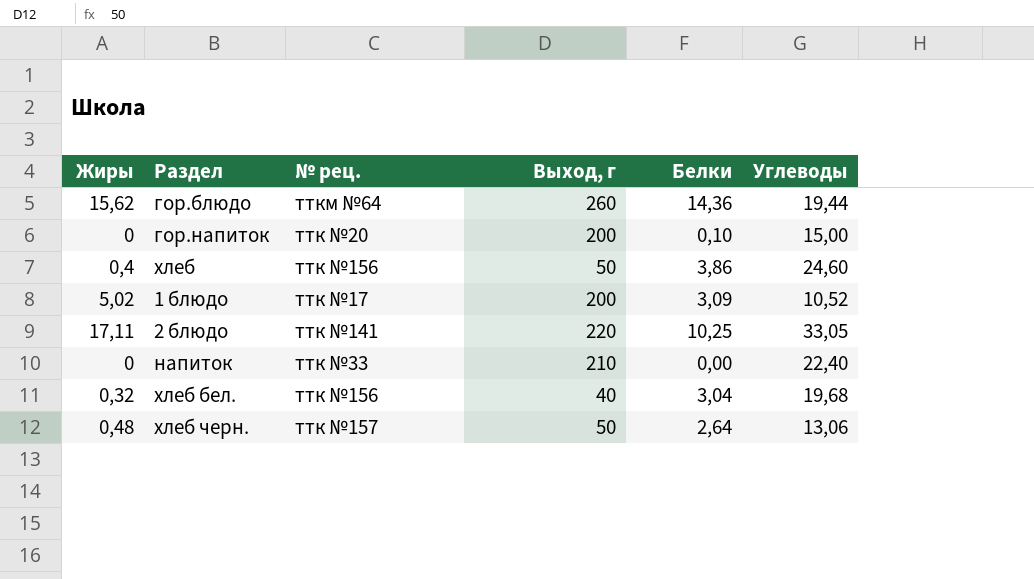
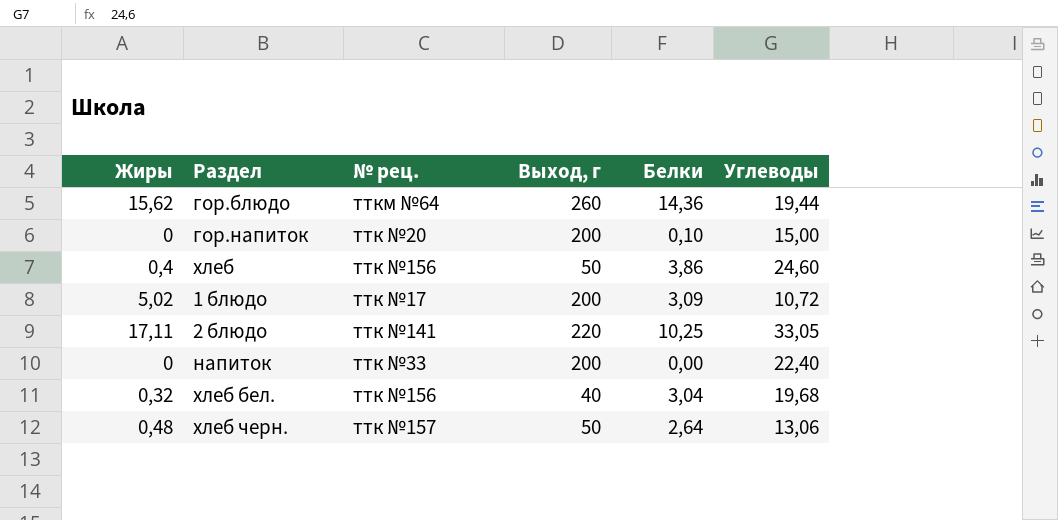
1 блюдо | Углеводы: 10,52 -> 10,72
напиток | Выход, г: 210 -> 200

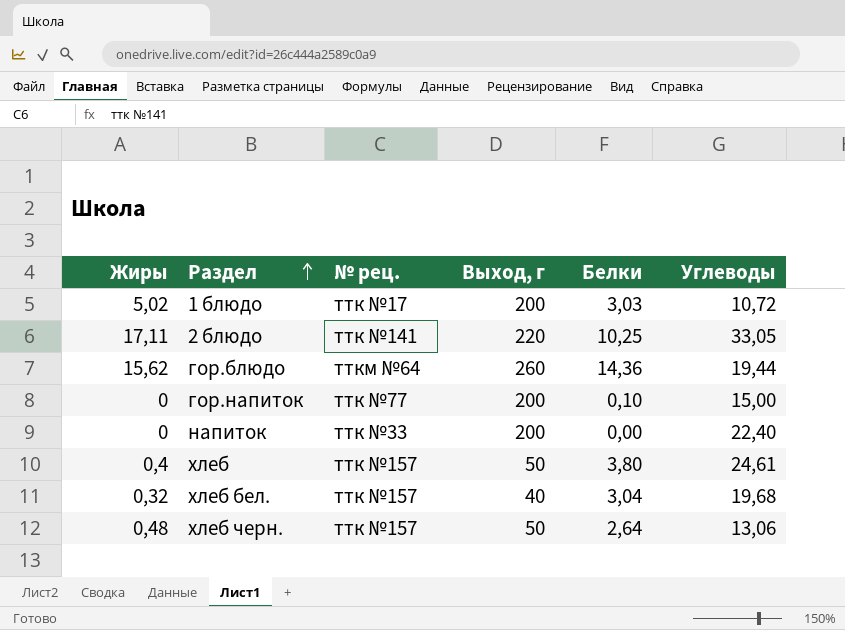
row order: none -> Раздел ascending
1 блюдо | Белки: 3,09 -> 3,03
гор.напиток | № рец.: ттк №20 -> ттк №77
хлеб | № рец.: ттк №156 -> ттк №157
хлеб | Белки: 3,86 -> 3,80
хлеб | Углеводы: 24,60 -> 24,61
хлеб бел. | № рец.: ттк №156 -> ттк №157

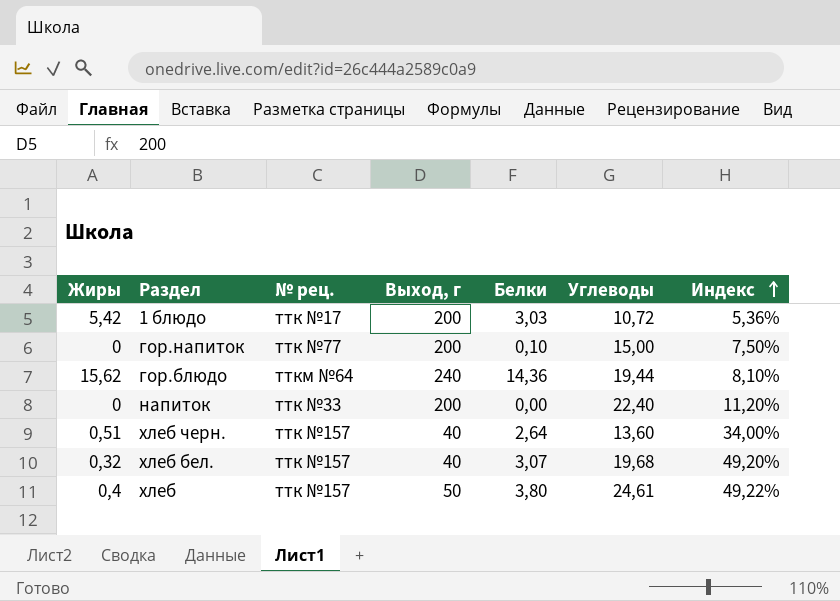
row order: Раздел ascending -> Индекс ascending
column Индекс | formula: none -> [Углеводы] / [Выход, г]
row 2 блюдо: 17,11 | ттк №141 | 220 | 10,25 | 33,05 -> none
1 блюдо | Жиры: 5,02 -> 5,42
гор.блюдо | Выход, г: 260 -> 240
хлеб черн. | Жиры: 0,48 -> 0,51
хлеб черн. | Выход, г: 50 -> 40
хлеб черн. | Углеводы: 13,06 -> 13,60
хлеб бел. | Белки: 3,04 -> 3,07

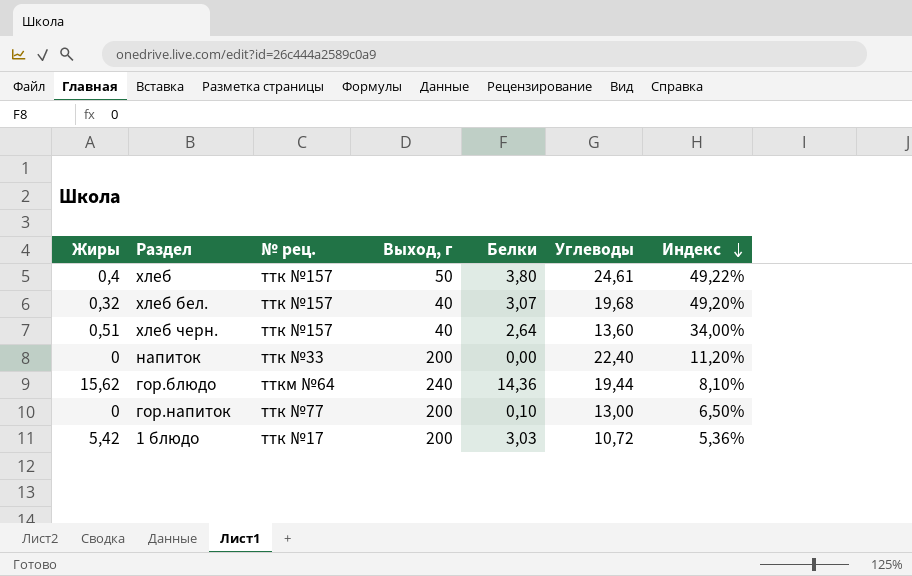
row order: Индекс ascending -> Индекс descending
гор.напиток | Углеводы: 15,00 -> 13,00
гор.напиток | Индекс: 7,50% -> 6,50%

